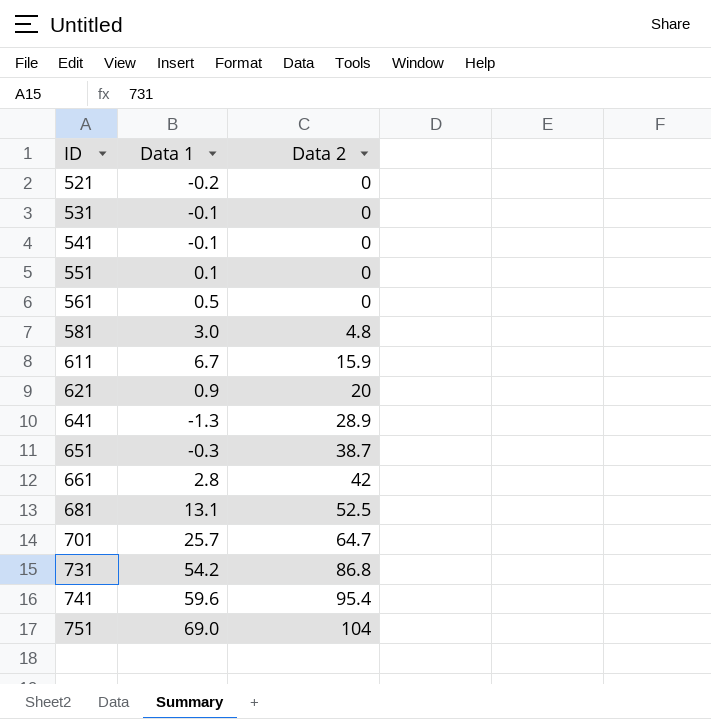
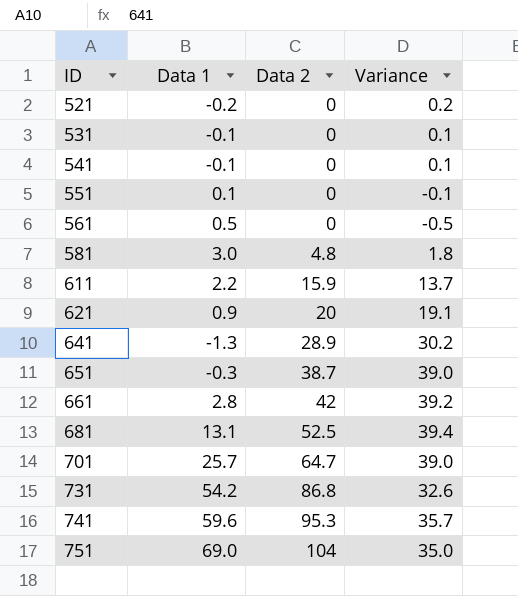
column Variance | formula: none -> [Data 2] - [Data 1]
611 | Data 1: 6.7 -> 2.2
741 | Data 2: 95.4 -> 95.3

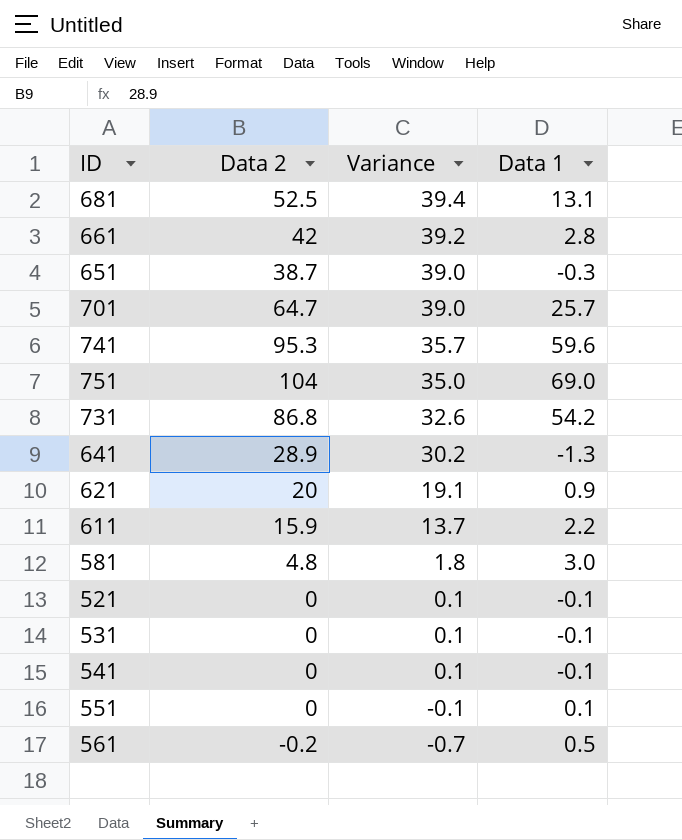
row order: ID ascending -> Variance descending
column Data 1 | position: 2 -> 4
521 | Variance: 0.2 -> 0.1
521 | Data 1: -0.2 -> -0.1
561 | Data 2: 0 -> -0.2
561 | Variance: -0.5 -> -0.7

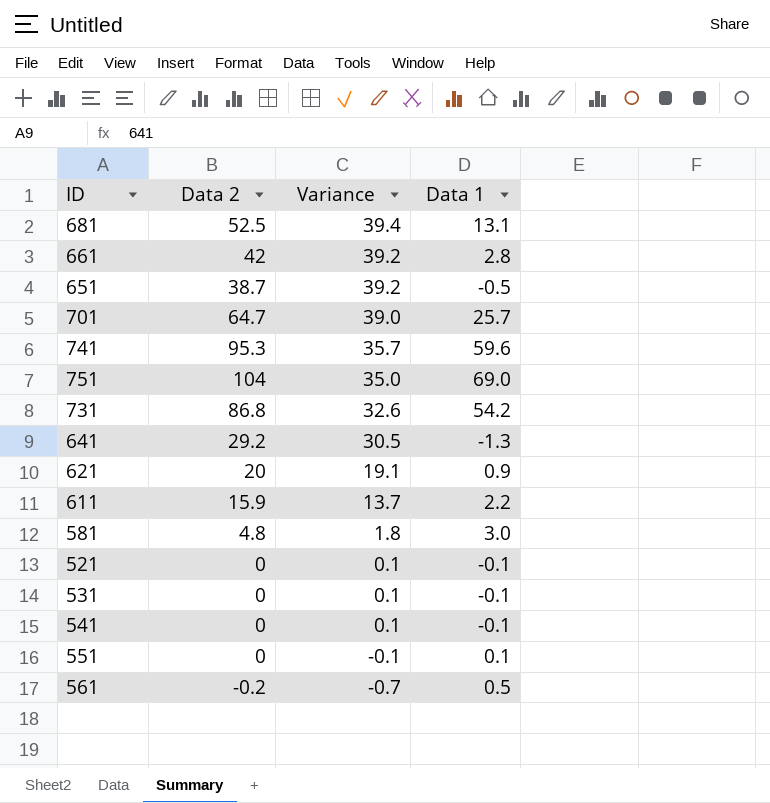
651 | Variance: 39.0 -> 39.2
651 | Data 1: -0.3 -> -0.5
641 | Data 2: 28.9 -> 29.2
641 | Variance: 30.2 -> 30.5

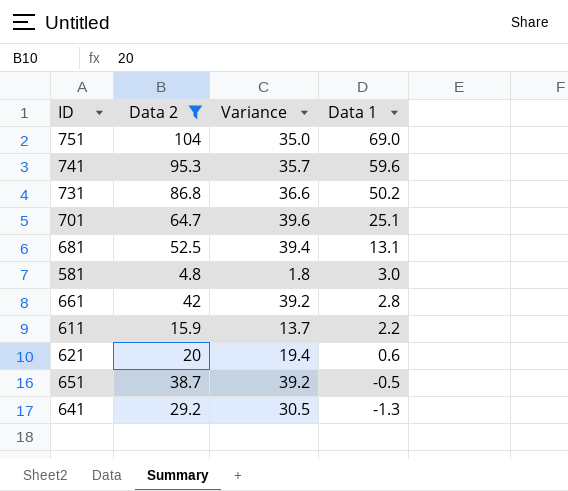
filter: none -> Data 2 >= 4.8
row order: Variance descending -> Data 1 descending
731 | Variance: 32.6 -> 36.6
731 | Data 1: 54.2 -> 50.2
701 | Variance: 39.0 -> 39.6
701 | Data 1: 25.7 -> 25.1
621 | Variance: 19.1 -> 19.4
621 | Data 1: 0.9 -> 0.6

